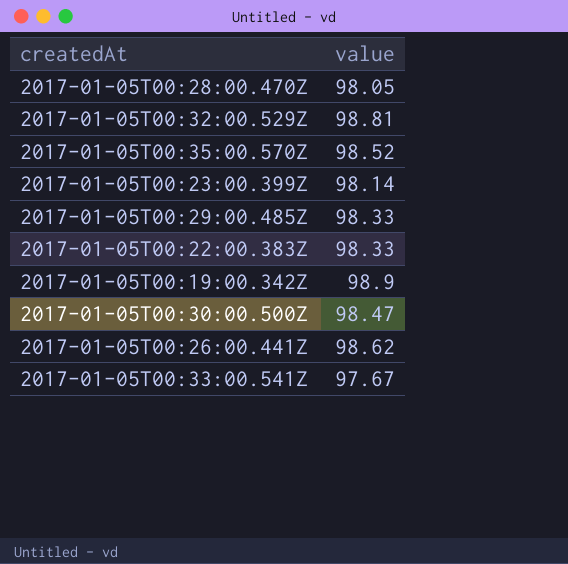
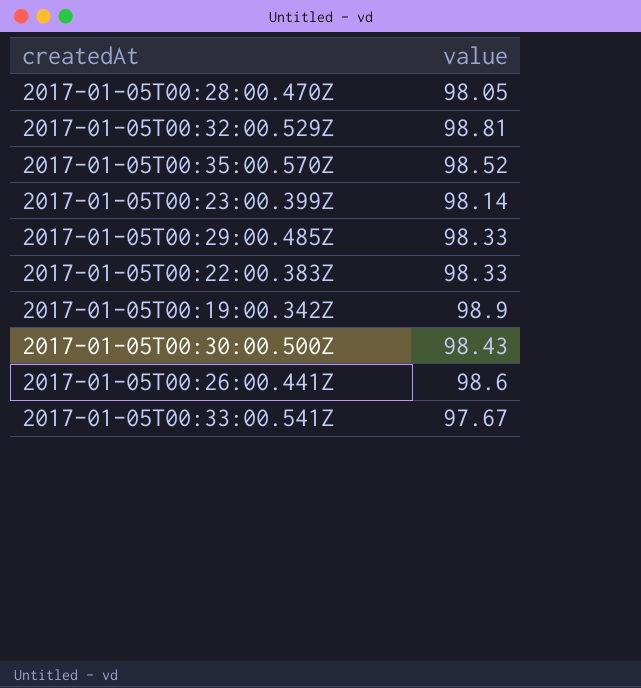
2017-01-05T00:30:00.500Z | value: 98.47 -> 98.43
2017-01-05T00:26:00.441Z | value: 98.62 -> 98.6

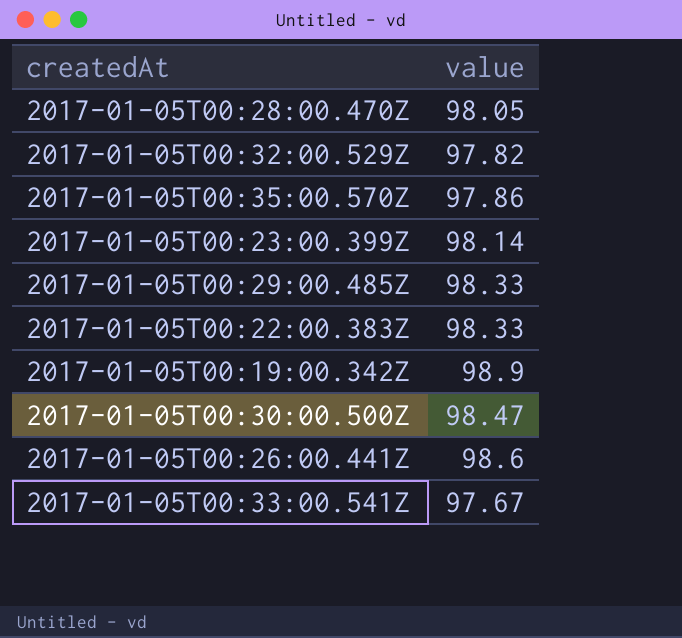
2017-01-05T00:32:00.529Z | value: 98.81 -> 97.82
2017-01-05T00:35:00.570Z | value: 98.52 -> 97.86
2017-01-05T00:30:00.500Z | value: 98.43 -> 98.47

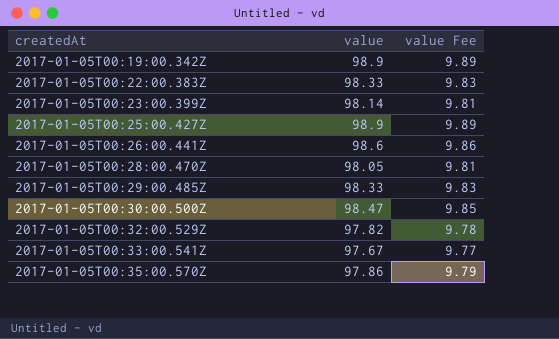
row order: none -> createdAt ascending
column value Fee | formula: none -> [value] * 0.1
row 2017-01-05T00:25:00.427Z: none -> 98.9 | 9.89

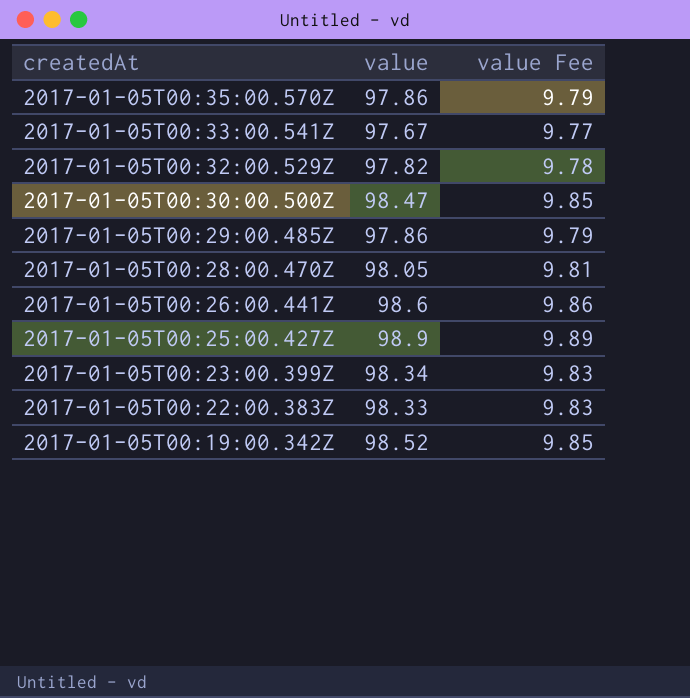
row order: createdAt ascending -> createdAt descending
2017-01-05T00:29:00.485Z | value: 98.33 -> 97.86
2017-01-05T00:29:00.485Z | value Fee: 9.83 -> 9.79
2017-01-05T00:23:00.399Z | value: 98.14 -> 98.34
2017-01-05T00:23:00.399Z | value Fee: 9.81 -> 9.83
2017-01-05T00:19:00.342Z | value: 98.9 -> 98.52
2017-01-05T00:19:00.342Z | value Fee: 9.89 -> 9.85

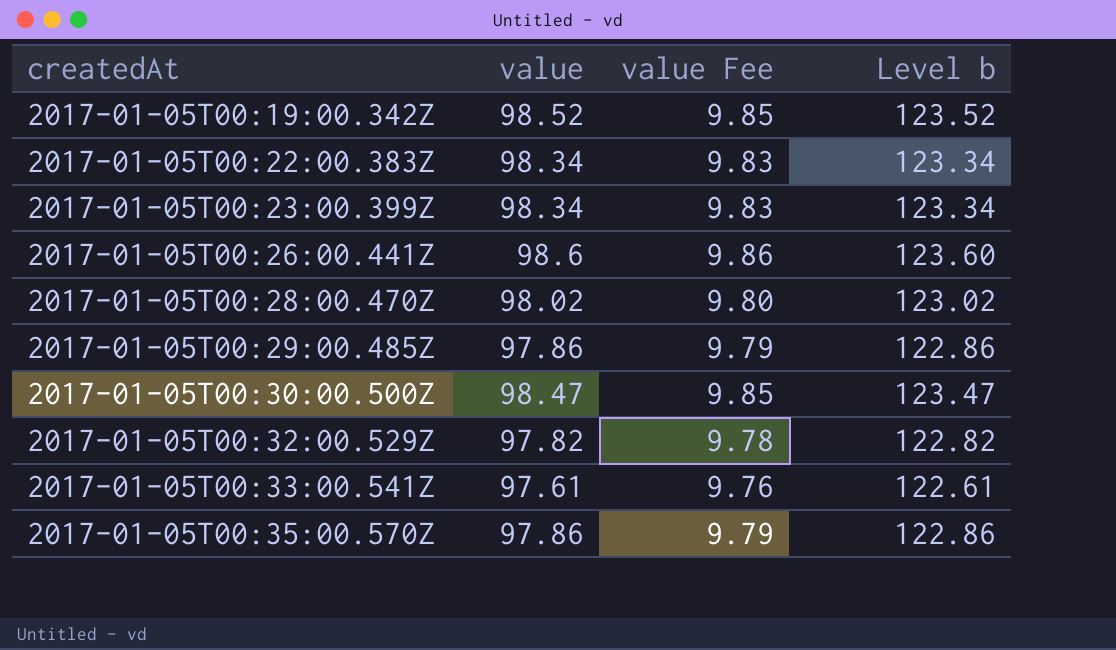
row order: createdAt descending -> createdAt ascending
column Level b | formula: none -> [value] + 25
row 2017-01-05T00:25:00.427Z: 98.9 | 9.89 -> none
2017-01-05T00:22:00.383Z | value: 98.33 -> 98.34
2017-01-05T00:28:00.470Z | value: 98.05 -> 98.02
2017-01-05T00:28:00.470Z | value Fee: 9.81 -> 9.80
2017-01-05T00:33:00.541Z | value: 97.67 -> 97.61
2017-01-05T00:33:00.541Z | value Fee: 9.77 -> 9.76

